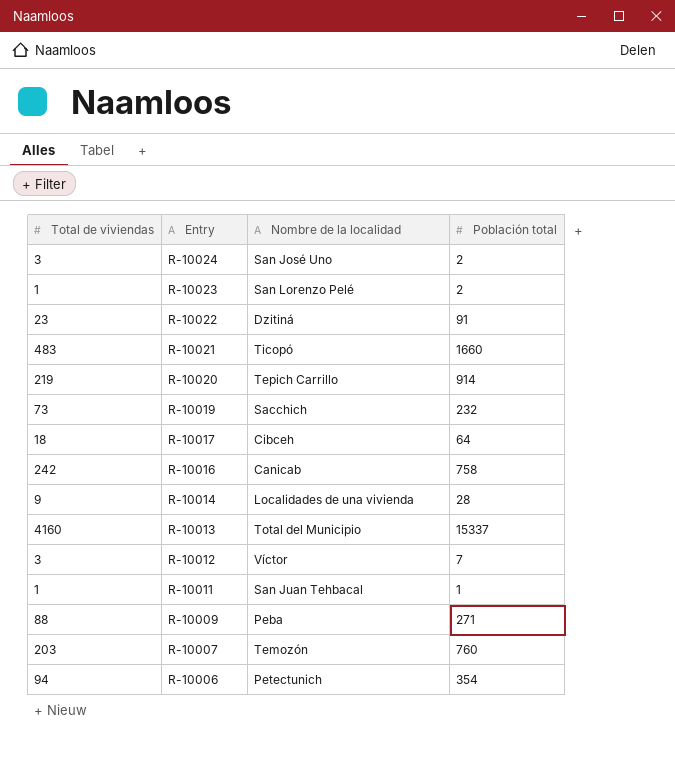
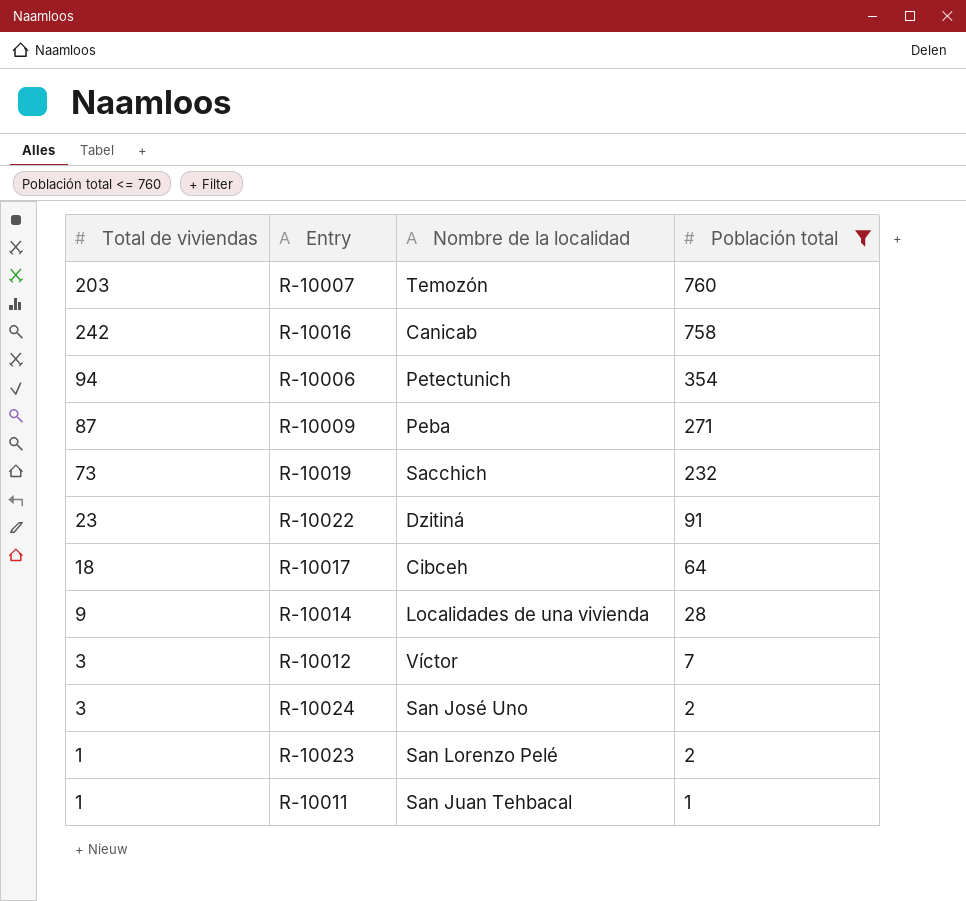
filter: none -> Población total <= 760
row order: Entry descending -> Población total descending
R-10009 | Total de viviendas: 88 -> 87

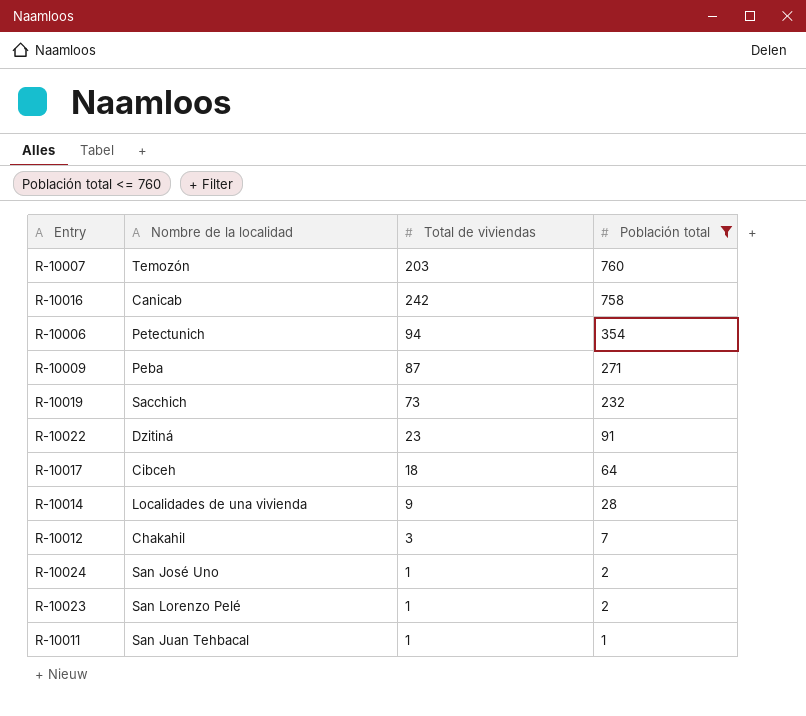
column Total de viviendas | position: 1 -> 3
R-10012 | Nombre de la localidad: Víctor -> Chakahil
R-10024 | Total de viviendas: 3 -> 1

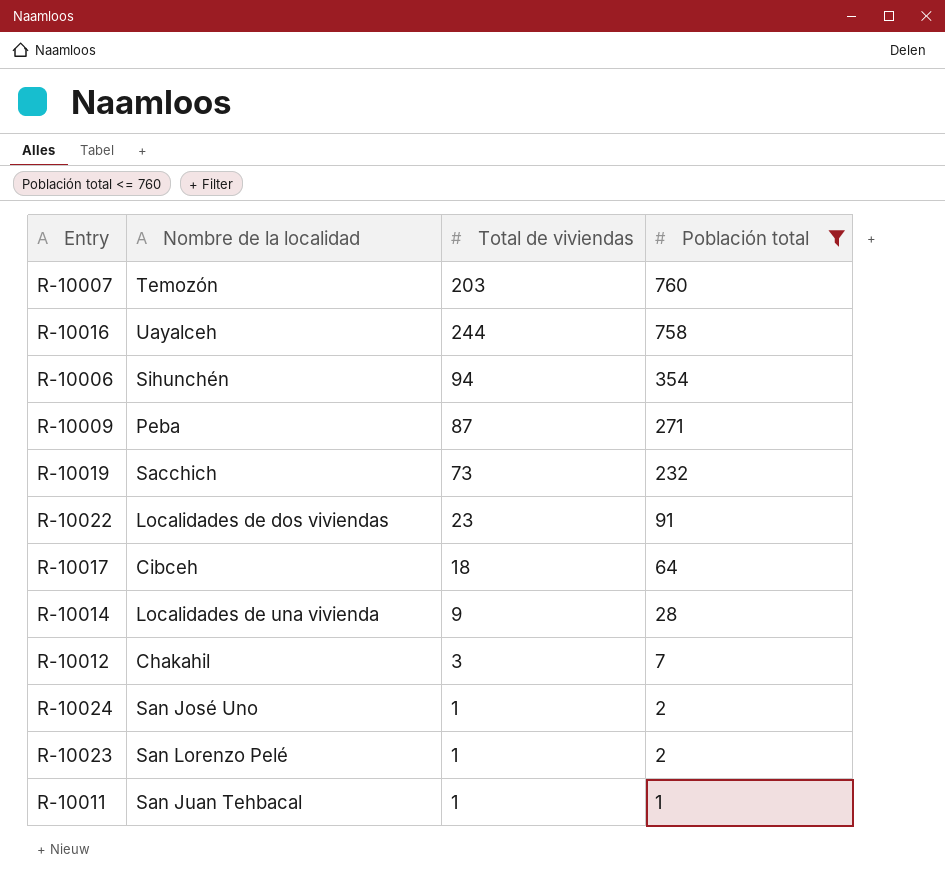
R-10016 | Nombre de la localidad: Canicab -> Uayalceh
R-10016 | Total de viviendas: 242 -> 244
R-10006 | Nombre de la localidad: Petectunich -> Sihunchén
R-10022 | Nombre de la localidad: Dzitiná -> Localidades de dos viviendas

